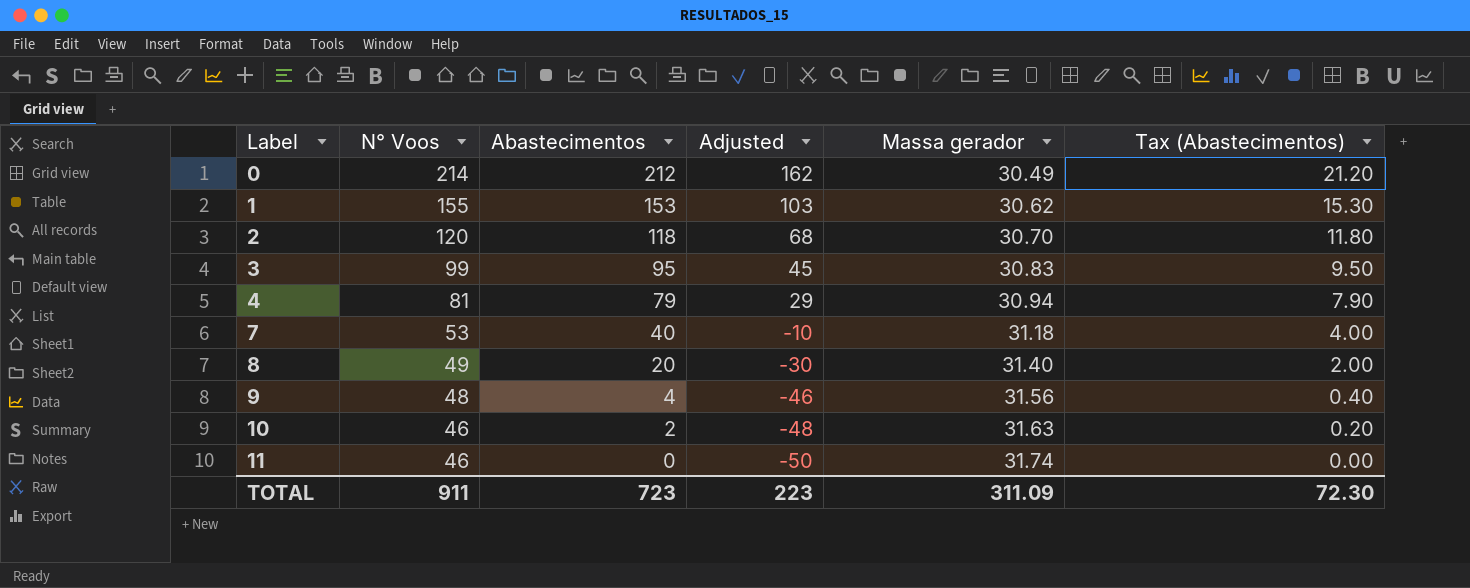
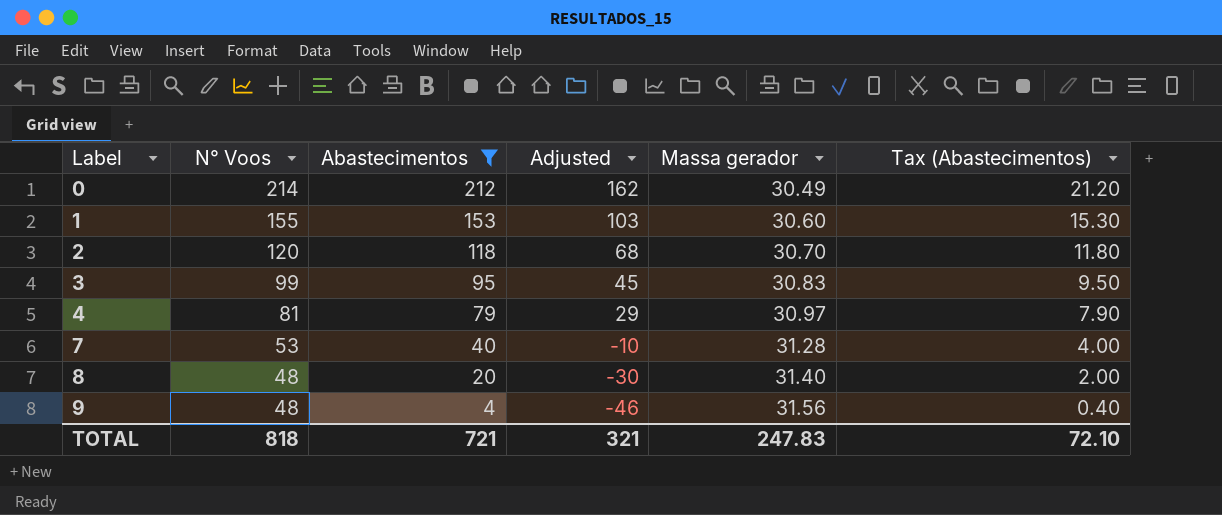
filter: none -> Abastecimentos >= 4
1 | Massa gerador: 30.62 -> 30.60
4 | Massa gerador: 30.94 -> 30.97
7 | Massa gerador: 31.18 -> 31.28
8 | N° Voos: 49 -> 48
TOTAL | N° Voos: 911 -> 818
TOTAL | Abastecimentos: 723 -> 721
TOTAL | Adjusted: 223 -> 321
TOTAL | Massa gerador: 311.09 -> 247.83
TOTAL | Tax (Abastecimentos): 72.30 -> 72.10

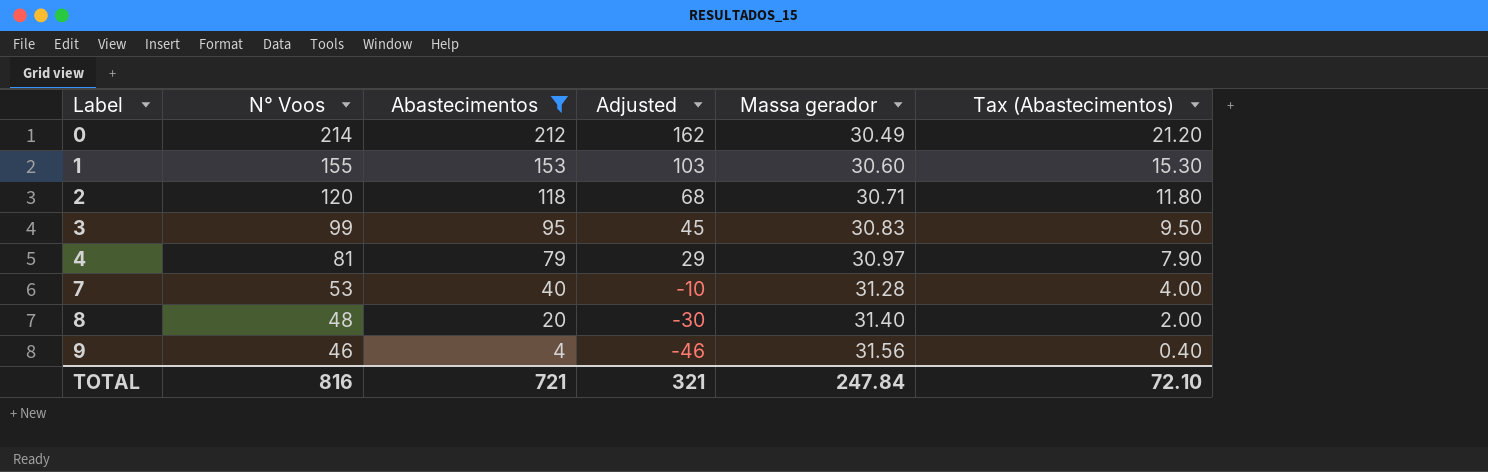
2 | Massa gerador: 30.70 -> 30.71
9 | N° Voos: 48 -> 46
TOTAL | N° Voos: 818 -> 816
TOTAL | Massa gerador: 247.83 -> 247.84

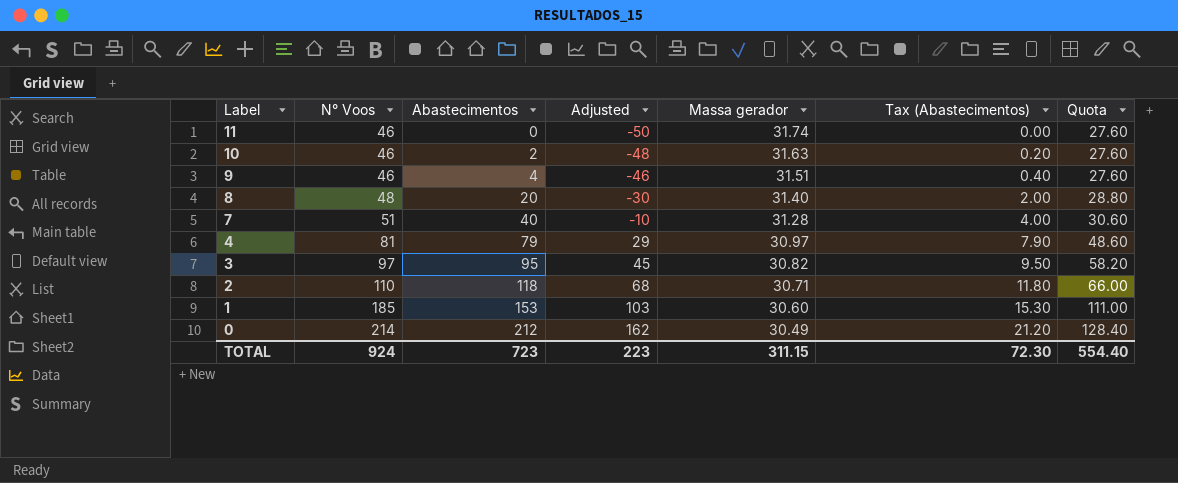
filter: Abastecimentos >= 4 -> none
row order: Label ascending -> Label descending
column Quota | formula: none -> [N° Voos] * 0.6
9 | Massa gerador: 31.56 -> 31.51
7 | N° Voos: 53 -> 51
3 | N° Voos: 99 -> 97
3 | Massa gerador: 30.83 -> 30.82
2 | N° Voos: 120 -> 110
1 | N° Voos: 155 -> 185
TOTAL | N° Voos: 816 -> 924
TOTAL | Abastecimentos: 721 -> 723
TOTAL | Adjusted: 321 -> 223
TOTAL | Massa gerador: 247.84 -> 311.15
TOTAL | Tax (Abastecimentos): 72.10 -> 72.30

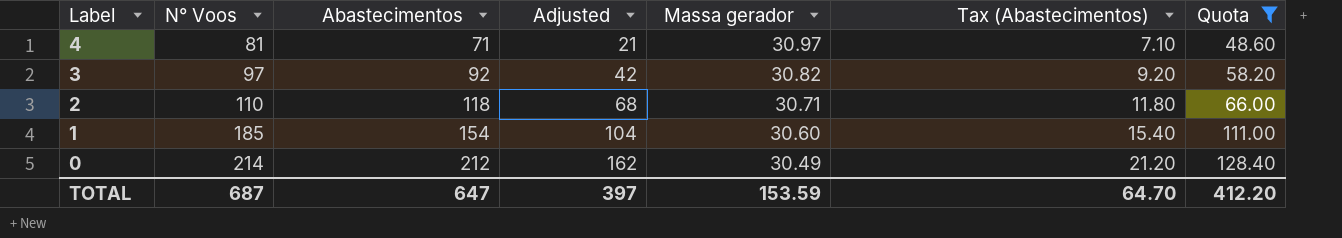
filter: none -> Quota >= 48.60
4 | Abastecimentos: 79 -> 71
4 | Adjusted: 29 -> 21
4 | Tax (Abastecimentos): 7.90 -> 7.10
3 | Abastecimentos: 95 -> 92
3 | Adjusted: 45 -> 42
3 | Tax (Abastecimentos): 9.50 -> 9.20
1 | Abastecimentos: 153 -> 154
1 | Adjusted: 103 -> 104
1 | Tax (Abastecimentos): 15.30 -> 15.40
TOTAL | N° Voos: 924 -> 687
TOTAL | Abastecimentos: 723 -> 647
TOTAL | Adjusted: 223 -> 397
TOTAL | Massa gerador: 311.15 -> 153.59
TOTAL | Tax (Abastecimentos): 72.30 -> 64.70
TOTAL | Quota: 554.40 -> 412.20

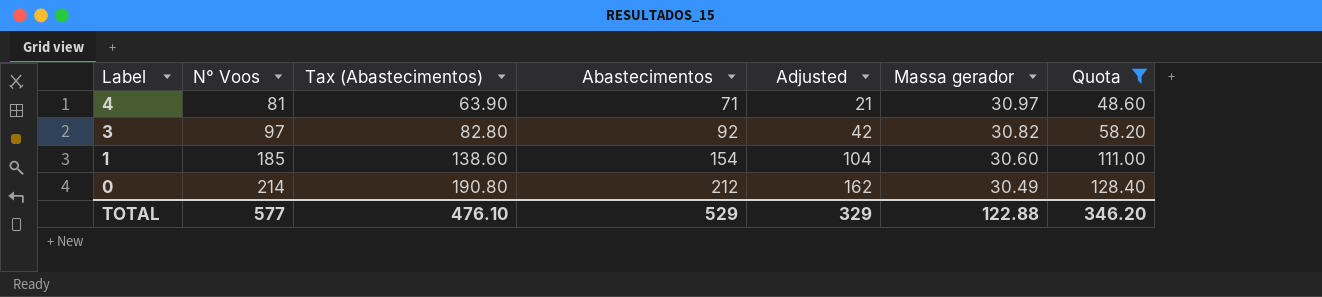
column Tax (Abastecimentos) | formula: [Abastecimentos] * 0.1 -> [Abastecimentos] * 0.9
column Tax (Abastecimentos) | position: 6 -> 3
row 2: 110 | 118 | 68 | 30.71 | 11.80 | 66.00 -> none
TOTAL | N° Voos: 687 -> 577
TOTAL | Tax (Abastecimentos): 64.70 -> 476.10
TOTAL | Abastecimentos: 647 -> 529
TOTAL | Adjusted: 397 -> 329
TOTAL | Massa gerador: 153.59 -> 122.88
TOTAL | Quota: 412.20 -> 346.20

